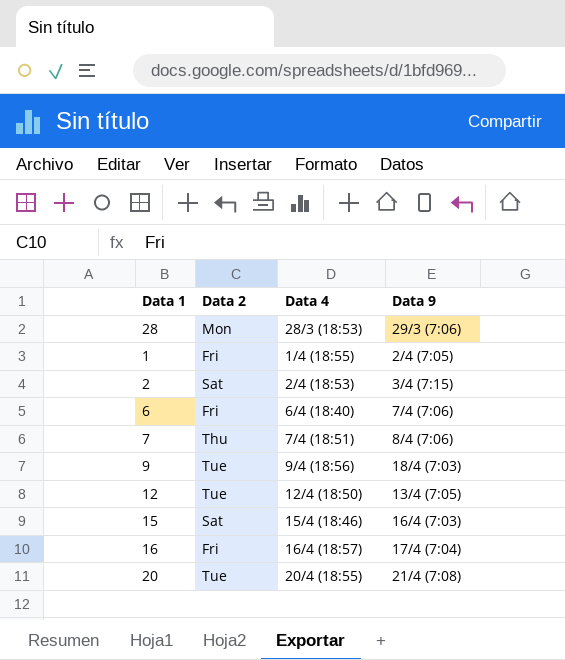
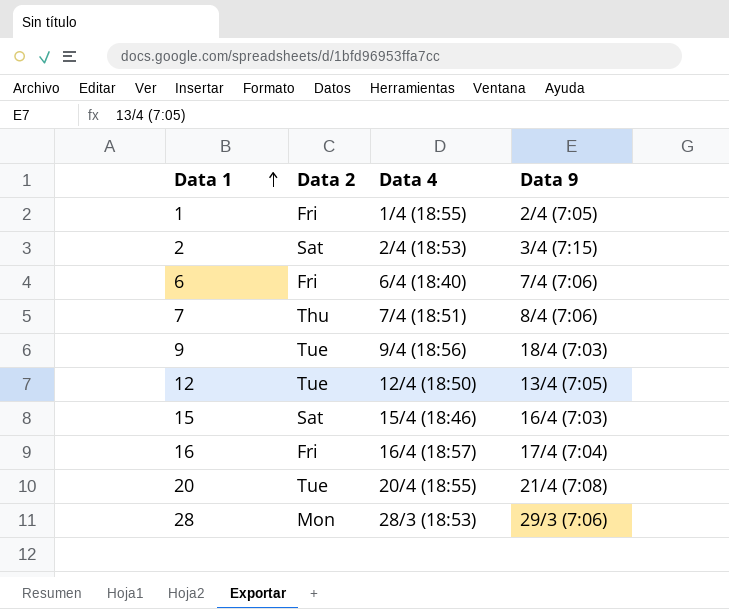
row order: none -> Data 1 ascending

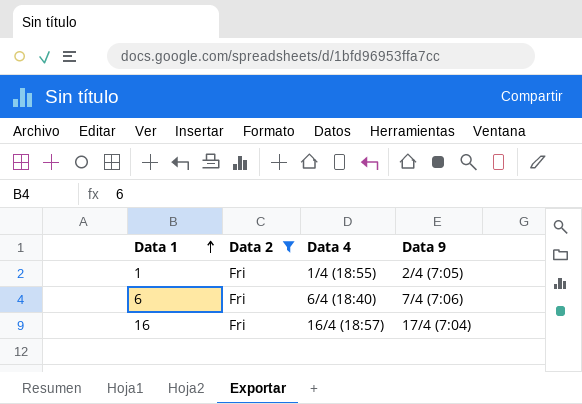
filter: none -> Data 2 = Fri

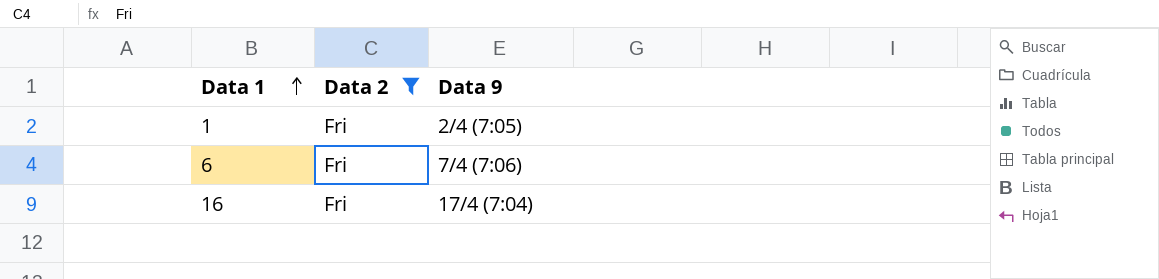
column Data 4 | position: 3 -> none

